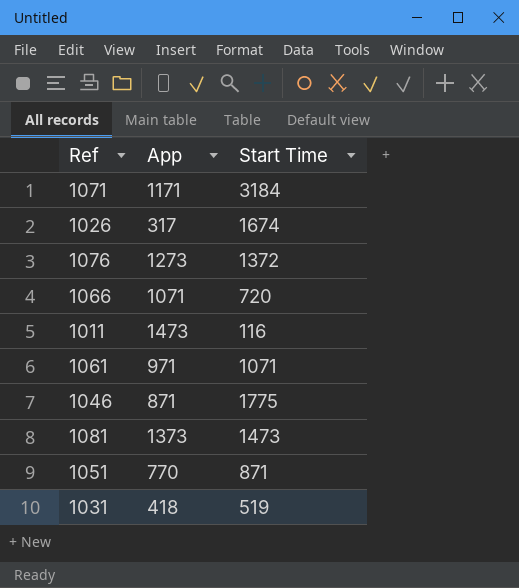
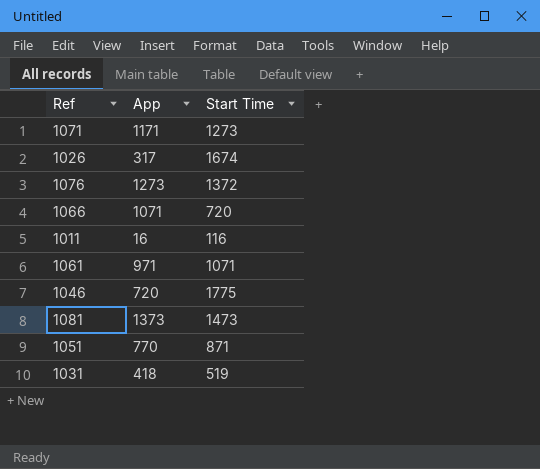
1071 | Start Time: 3184 -> 1273
1011 | App: 1473 -> 16
1046 | App: 871 -> 720

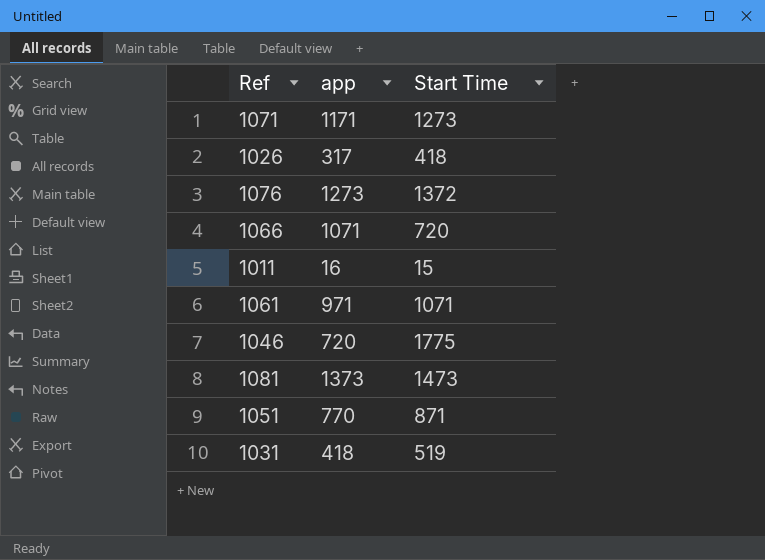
column name: App -> app
1026 | Start Time: 1674 -> 418
1011 | Start Time: 116 -> 15

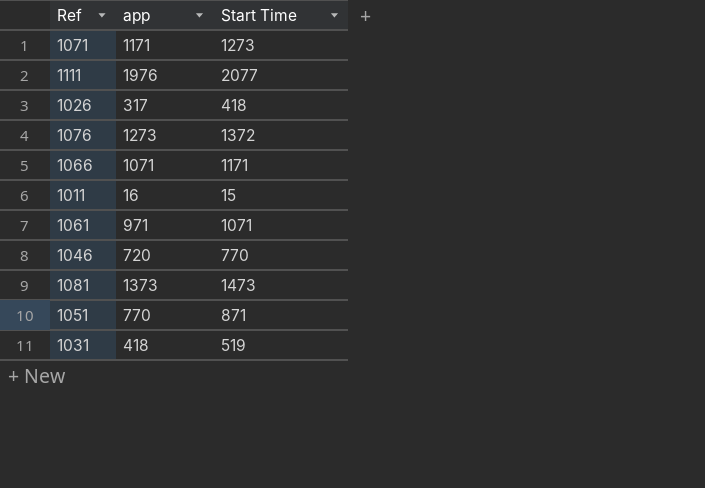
row 1111: none -> 1976 | 2077
1066 | Start Time: 720 -> 1171
1046 | Start Time: 1775 -> 770

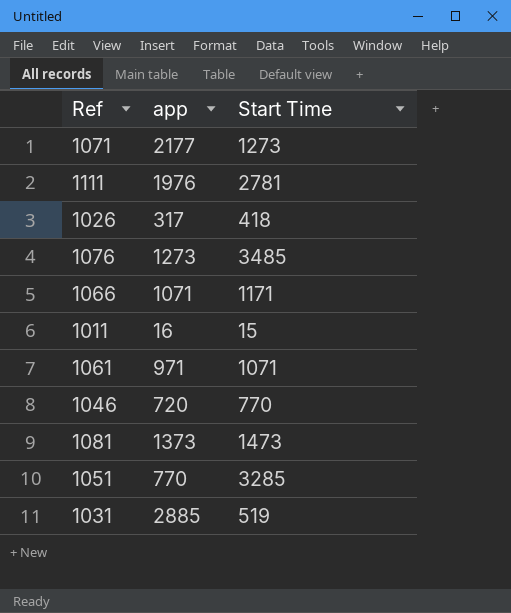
1071 | app: 1171 -> 2177
1111 | Start Time: 2077 -> 2781
1076 | Start Time: 1372 -> 3485
1051 | Start Time: 871 -> 3285
1031 | app: 418 -> 2885

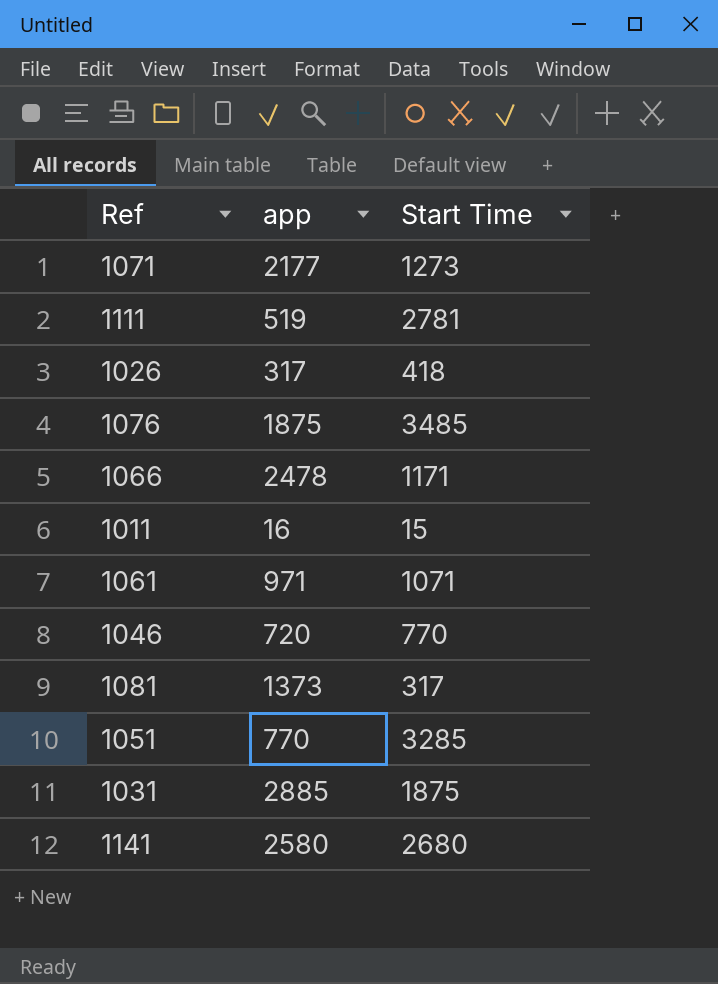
1111 | app: 1976 -> 519
1076 | app: 1273 -> 1875
1066 | app: 1071 -> 2478
1081 | Start Time: 1473 -> 317
1031 | Start Time: 519 -> 1875
row 1141: none -> 2580 | 2680

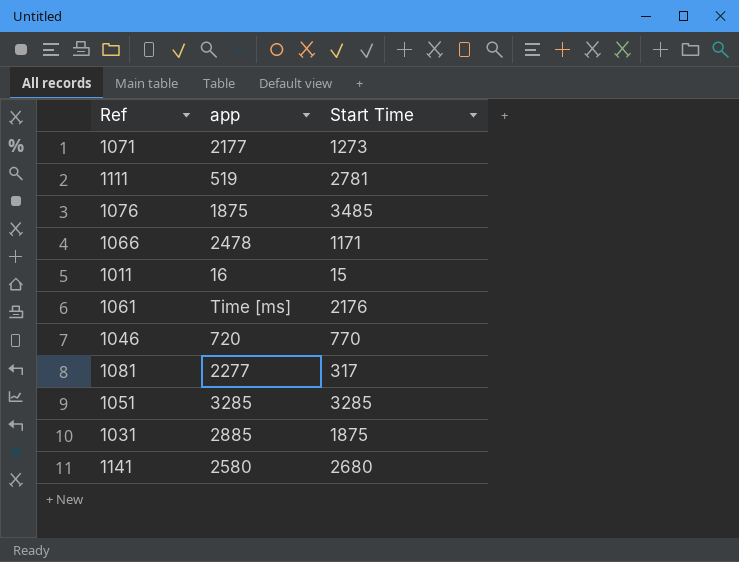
row 1026: 317 | 418 -> none
1061 | app: 971 -> Time [ms]
1061 | Start Time: 1071 -> 2176
1081 | app: 1373 -> 2277
1051 | app: 770 -> 3285

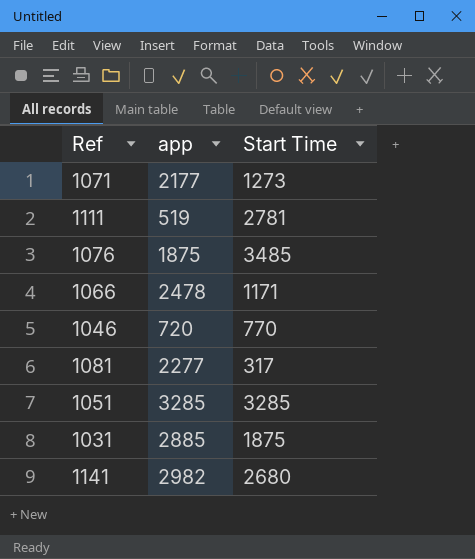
row 1011: 16 | 15 -> none
row 1061: Time [ms] | 2176 -> none
1141 | app: 2580 -> 2982

